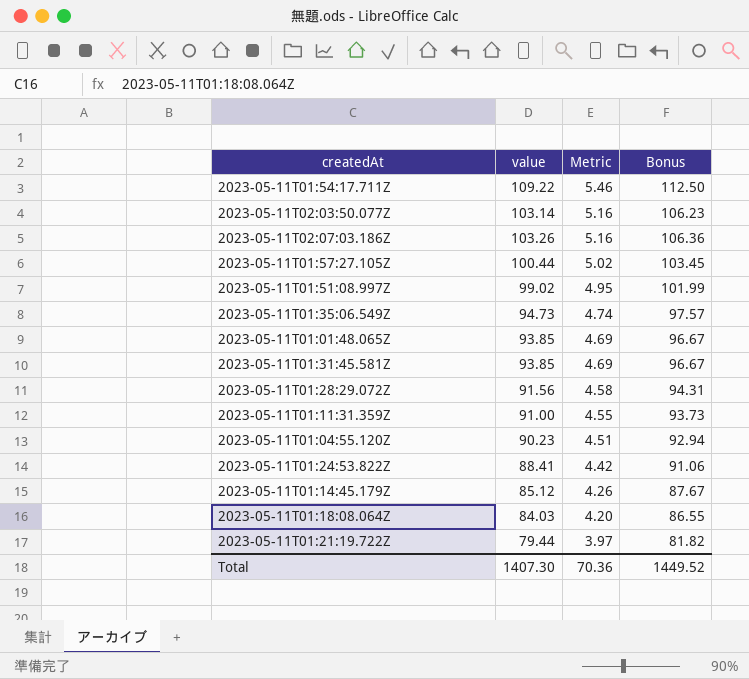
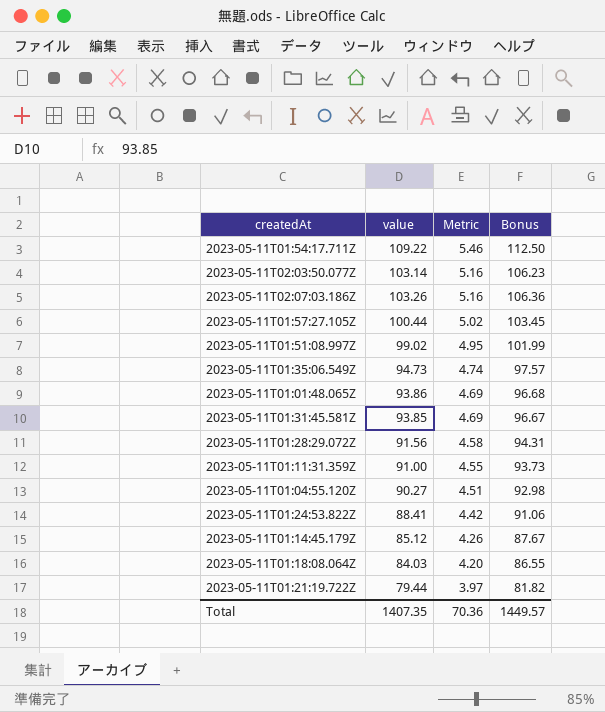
2023-05-11T01:01:48.065Z | value: 93.85 -> 93.86
2023-05-11T01:01:48.065Z | Bonus: 96.67 -> 96.68
2023-05-11T01:04:55.120Z | value: 90.23 -> 90.27
2023-05-11T01:04:55.120Z | Bonus: 92.94 -> 92.98
Total | value: 1407.30 -> 1407.35
Total | Bonus: 1449.52 -> 1449.57

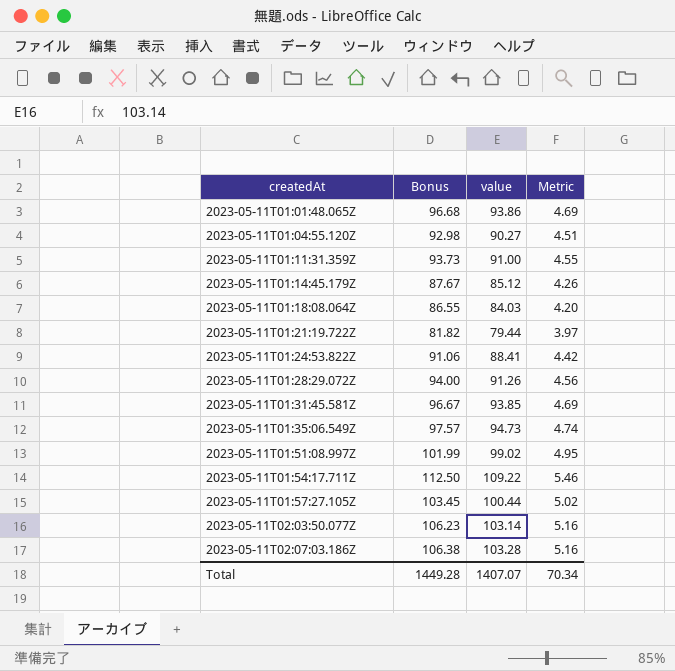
row order: Metric descending -> createdAt ascending
column Bonus | position: 4 -> 2
2023-05-11T01:28:29.072Z | Bonus: 94.31 -> 94.00
2023-05-11T01:28:29.072Z | value: 91.56 -> 91.26
2023-05-11T01:28:29.072Z | Metric: 4.58 -> 4.56
2023-05-11T02:07:03.186Z | Bonus: 106.36 -> 106.38
2023-05-11T02:07:03.186Z | value: 103.26 -> 103.28
Total | Bonus: 1449.57 -> 1449.28
Total | value: 1407.35 -> 1407.07
Total | Metric: 70.36 -> 70.34

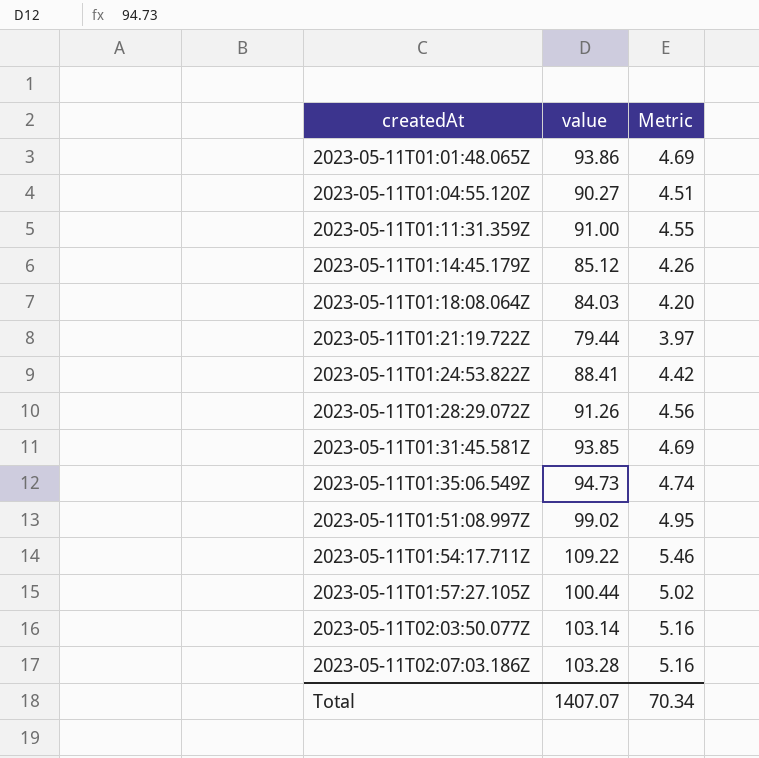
column Bonus | formula: [value] * 1.03 -> none

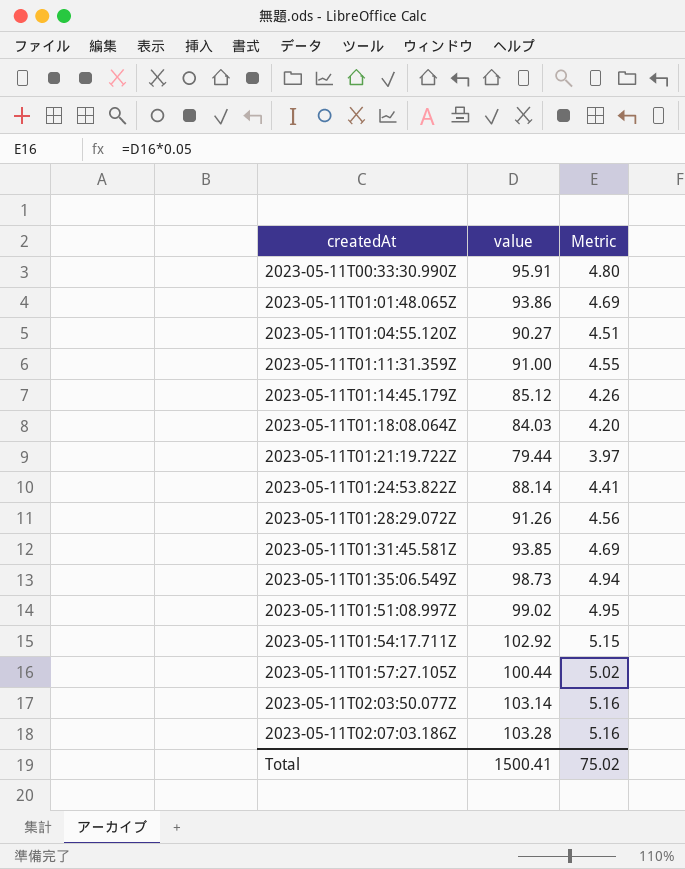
row 2023-05-11T00:33:30.990Z: none -> 95.91 | 4.80
2023-05-11T01:24:53.822Z | value: 88.41 -> 88.14
2023-05-11T01:24:53.822Z | Metric: 4.42 -> 4.41
2023-05-11T01:35:06.549Z | value: 94.73 -> 98.73
2023-05-11T01:35:06.549Z | Metric: 4.74 -> 4.94
2023-05-11T01:54:17.711Z | value: 109.22 -> 102.92
2023-05-11T01:54:17.711Z | Metric: 5.46 -> 5.15
Total | value: 1407.07 -> 1500.41
Total | Metric: 70.34 -> 75.02

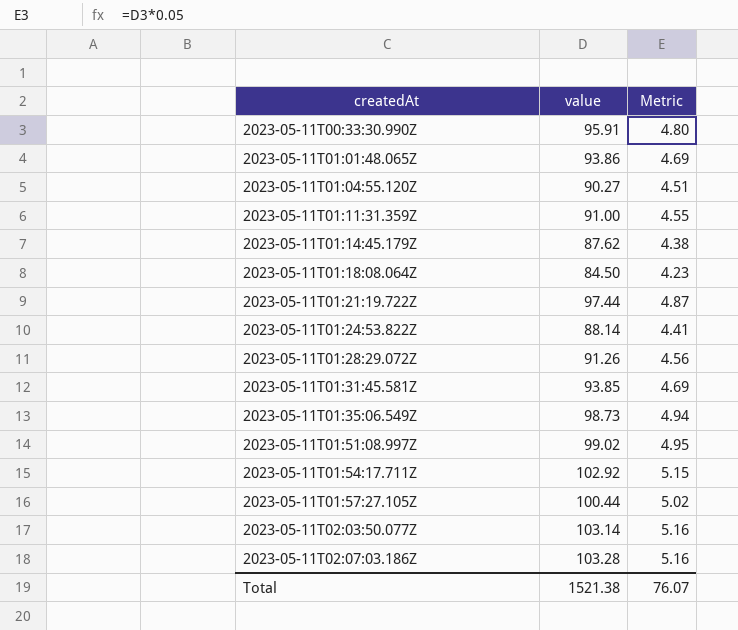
2023-05-11T01:14:45.179Z | value: 85.12 -> 87.62
2023-05-11T01:14:45.179Z | Metric: 4.26 -> 4.38
2023-05-11T01:18:08.064Z | value: 84.03 -> 84.50
2023-05-11T01:18:08.064Z | Metric: 4.20 -> 4.23
2023-05-11T01:21:19.722Z | value: 79.44 -> 97.44
2023-05-11T01:21:19.722Z | Metric: 3.97 -> 4.87
Total | value: 1500.41 -> 1521.38
Total | Metric: 75.02 -> 76.07

